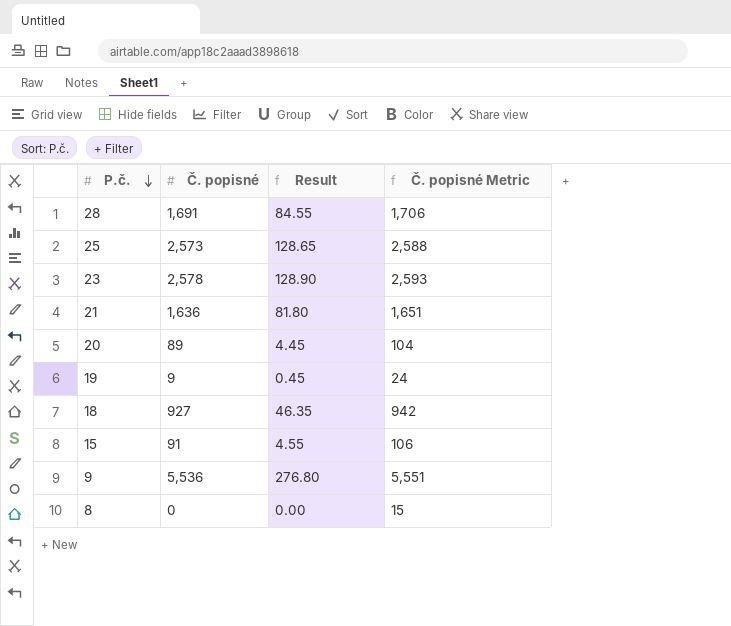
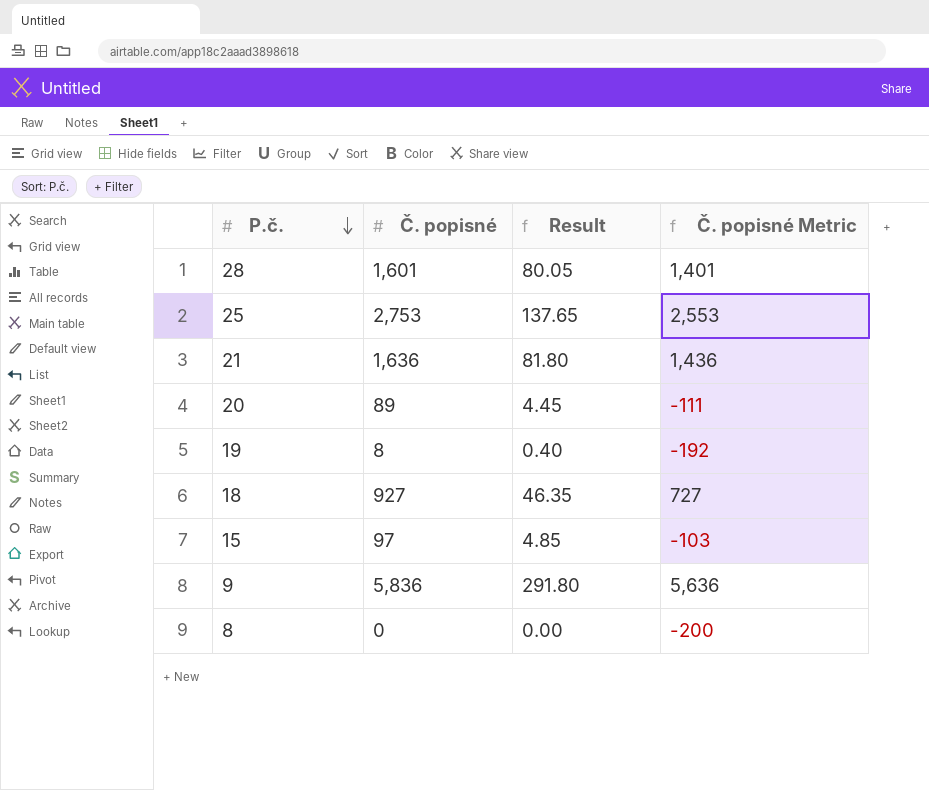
column Č. popisné Metric | formula: [Č. popisné] + 15 -> [Č. popisné] - 200
row 23: 2,578 | 128.90 | 2,593 -> none
28 | Č. popisné: 1,691 -> 1,601
28 | Result: 84.55 -> 80.05
25 | Č. popisné: 2,573 -> 2,753
25 | Result: 128.65 -> 137.65
19 | Č. popisné: 9 -> 8
19 | Result: 0.45 -> 0.40
15 | Č. popisné: 91 -> 97
15 | Result: 4.55 -> 4.85
9 | Č. popisné: 5,536 -> 5,836
9 | Result: 276.80 -> 291.80

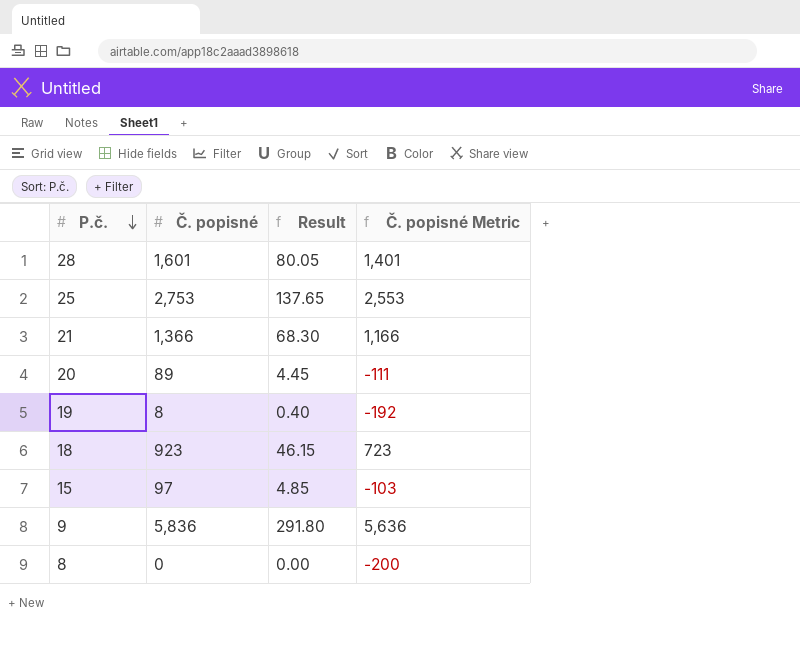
21 | Č. popisné: 1,636 -> 1,366
21 | Result: 81.80 -> 68.30
21 | Č. popisné Metric: 1,436 -> 1,166
18 | Č. popisné: 927 -> 923
18 | Result: 46.35 -> 46.15
18 | Č. popisné Metric: 727 -> 723

